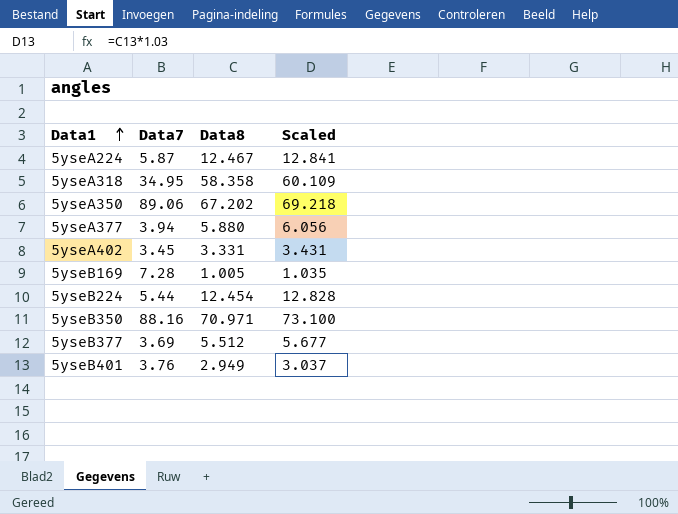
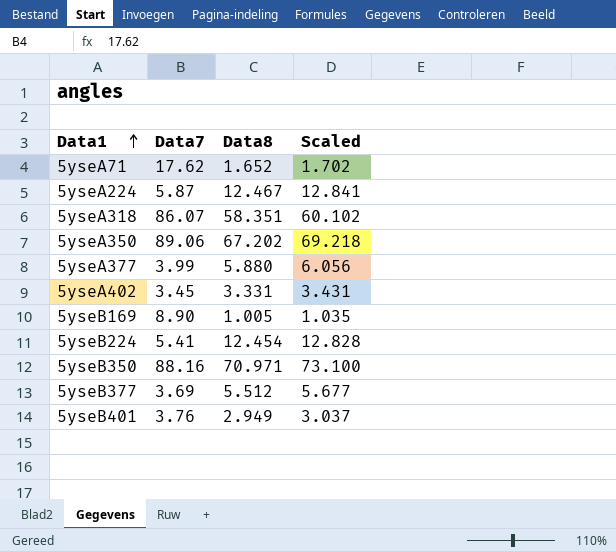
row 5yseA71: none -> 17.62 | 1.652 | 1.702
5yseA318 | Data7: 34.95 -> 86.07
5yseA318 | Data8: 58.358 -> 58.351
5yseA318 | Scaled: 60.109 -> 60.102
5yseA377 | Data7: 3.94 -> 3.99
5yseB169 | Data7: 7.28 -> 8.90
5yseB224 | Data7: 5.44 -> 5.41

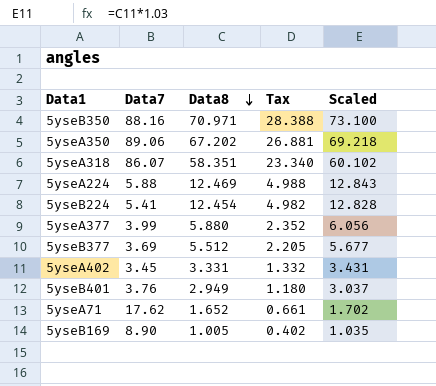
row order: Data1 ascending -> Data8 descending
column Tax | formula: none -> [Data8] * 0.4
5yseA224 | Data7: 5.87 -> 5.88
5yseA224 | Data8: 12.467 -> 12.469
5yseA224 | Scaled: 12.841 -> 12.843

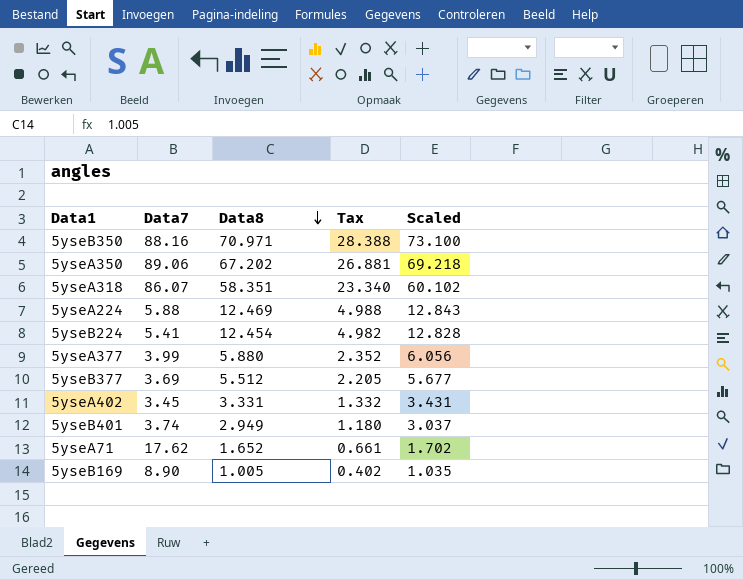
5yseB401 | Data7: 3.76 -> 3.74

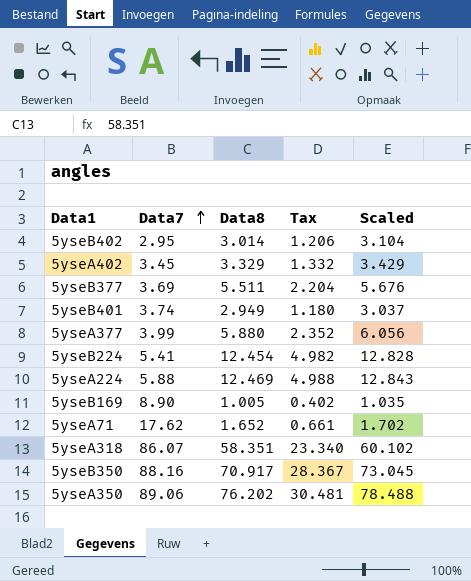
row order: Data8 descending -> Data7 ascending
row 5yseB402: none -> 2.95 | 3.014 | 1.206 | 3.104
5yseA402 | Data8: 3.331 -> 3.329
5yseA402 | Scaled: 3.431 -> 3.429
5yseB377 | Data8: 5.512 -> 5.511
5yseB377 | Tax: 2.205 -> 2.204
5yseB377 | Scaled: 5.677 -> 5.676
5yseB350 | Data8: 70.971 -> 70.917
5yseB350 | Tax: 28.388 -> 28.367
5yseB350 | Scaled: 73.100 -> 73.045
5yseA350 | Data8: 67.202 -> 76.202
5yseA350 | Tax: 26.881 -> 30.481
5yseA350 | Scaled: 69.218 -> 78.488

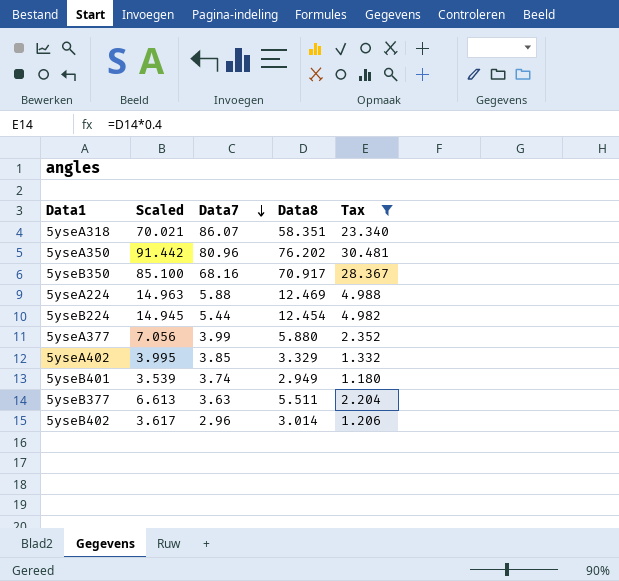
filter: none -> Tax >= 1.180
row order: Data7 ascending -> Data7 descending
column Scaled | formula: [Data8] * 1.03 -> [Data8] * 1.2
column Scaled | position: 5 -> 2
5yseA350 | Data7: 89.06 -> 80.96
5yseB350 | Data7: 88.16 -> 68.16
5yseB224 | Data7: 5.41 -> 5.44
5yseA402 | Data7: 3.45 -> 3.85
5yseB377 | Data7: 3.69 -> 3.63
5yseB402 | Data7: 2.95 -> 2.96

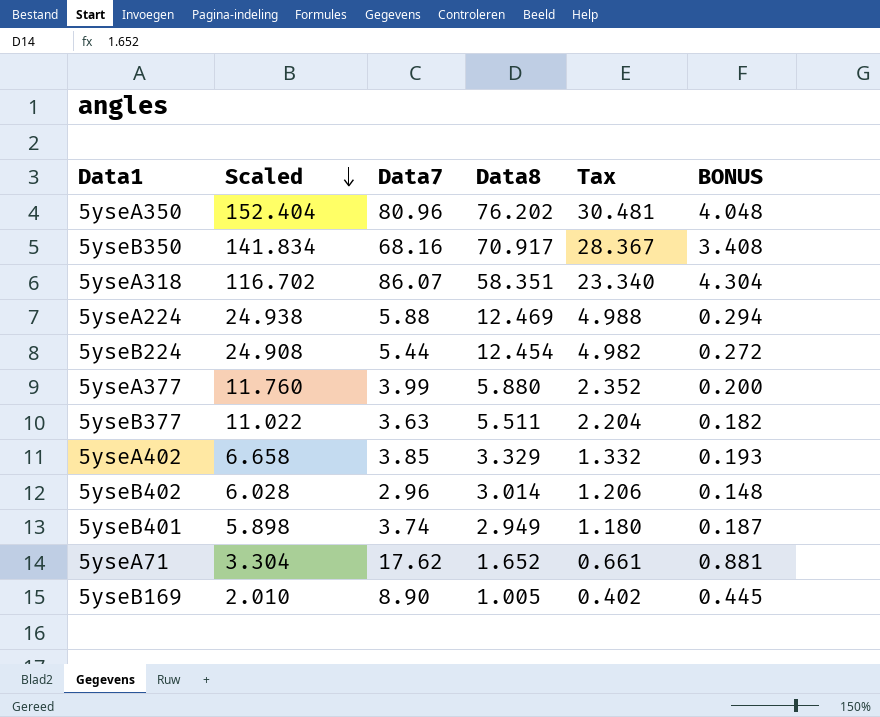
filter: Tax >= 1.180 -> none
row order: Data7 descending -> Scaled descending
column Scaled | formula: [Data8] * 1.2 -> [Data8] * 2
column BONUS | formula: none -> [Data7] * 0.05

